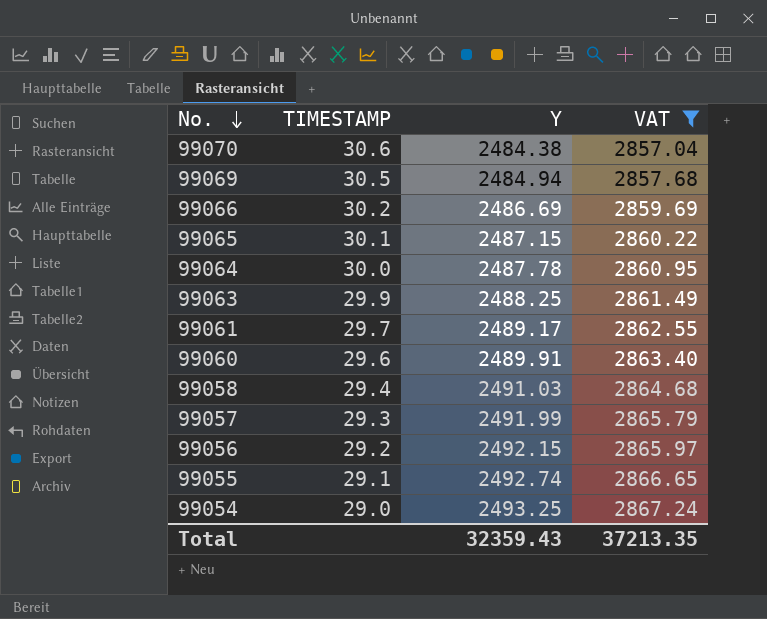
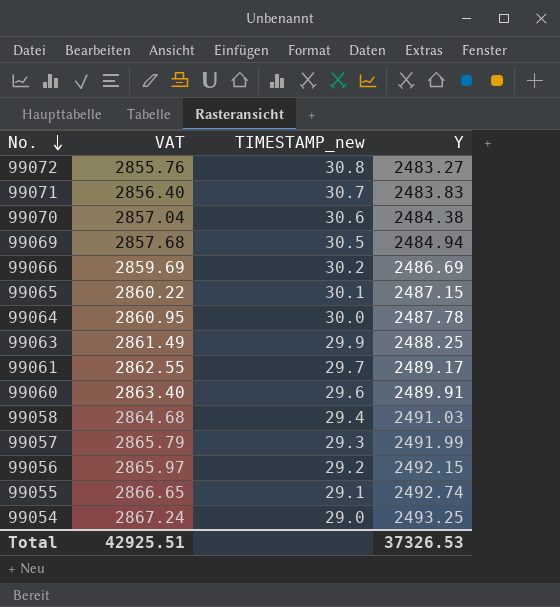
filter: VAT >= 2857.04 -> none
column VAT | position: 4 -> 2
column name: TIMESTAMP -> TIMESTAMP_new
Total | VAT: 37213.35 -> 42925.51
Total | Y: 32359.43 -> 37326.53

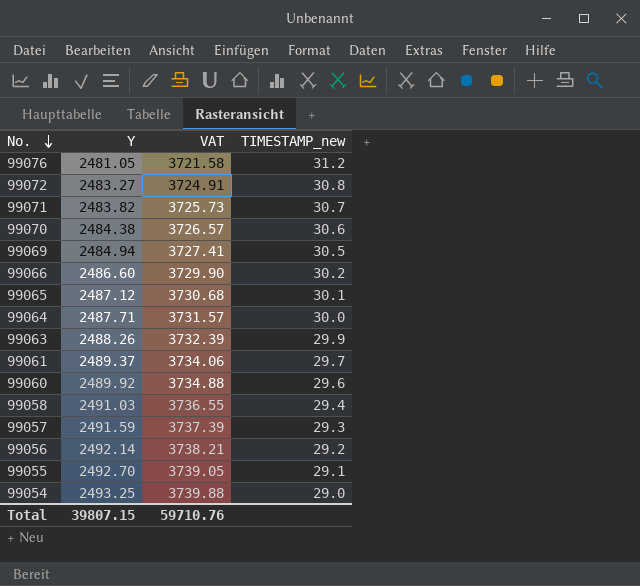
column Y | position: 4 -> 2
column VAT | formula: [Y] * 1.15 -> [Y] * 1.5
row 99076: none -> 2481.05 | 3721.58 | 31.2
99071 | Y: 2483.83 -> 2483.82
99066 | Y: 2486.69 -> 2486.60
99065 | Y: 2487.15 -> 2487.12
99064 | Y: 2487.78 -> 2487.71
99063 | Y: 2488.25 -> 2488.26
99061 | Y: 2489.17 -> 2489.37
99060 | Y: 2489.91 -> 2489.92
99057 | Y: 2491.99 -> 2491.59
99056 | Y: 2492.15 -> 2492.14
99055 | Y: 2492.74 -> 2492.70
Total | Y: 37326.53 -> 39807.15
Total | VAT: 42925.51 -> 59710.76

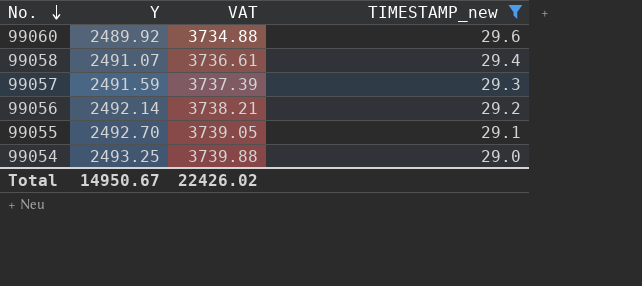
filter: none -> TIMESTAMP_new <= 29.6
99058 | Y: 2491.03 -> 2491.07
99058 | VAT: 3736.55 -> 3736.61
Total | Y: 39807.15 -> 14950.67
Total | VAT: 59710.76 -> 22426.02

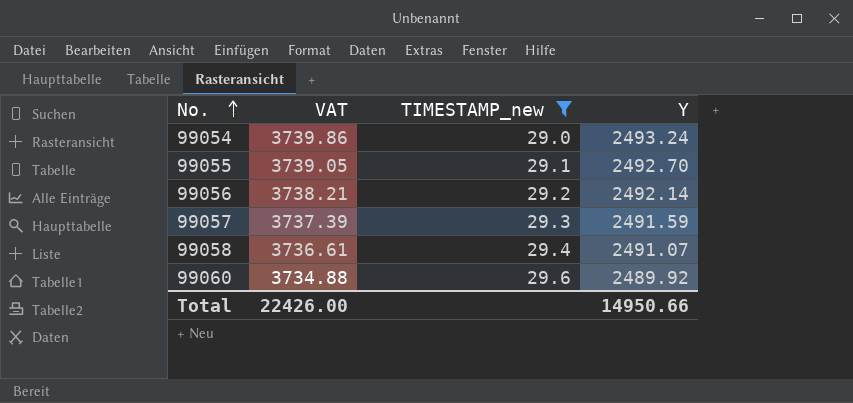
row order: No. descending -> No. ascending
column Y | position: 2 -> 4
99054 | VAT: 3739.88 -> 3739.86
99054 | Y: 2493.25 -> 2493.24
Total | VAT: 22426.02 -> 22426.00
Total | Y: 14950.67 -> 14950.66

